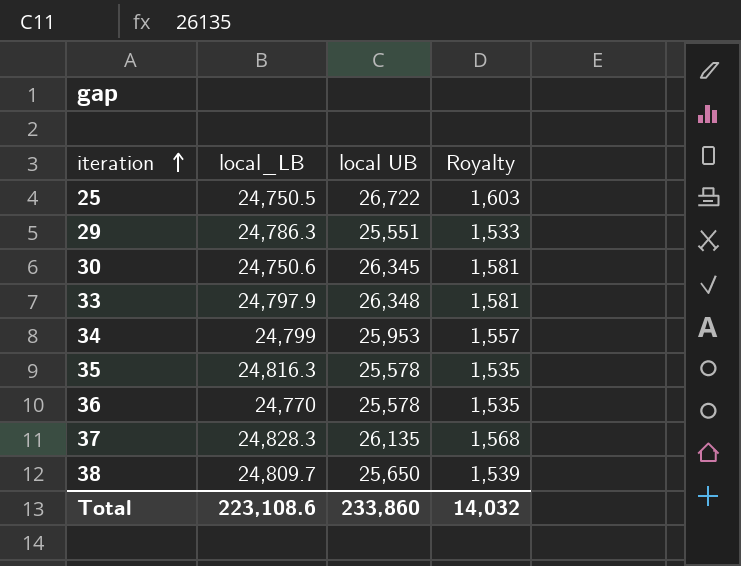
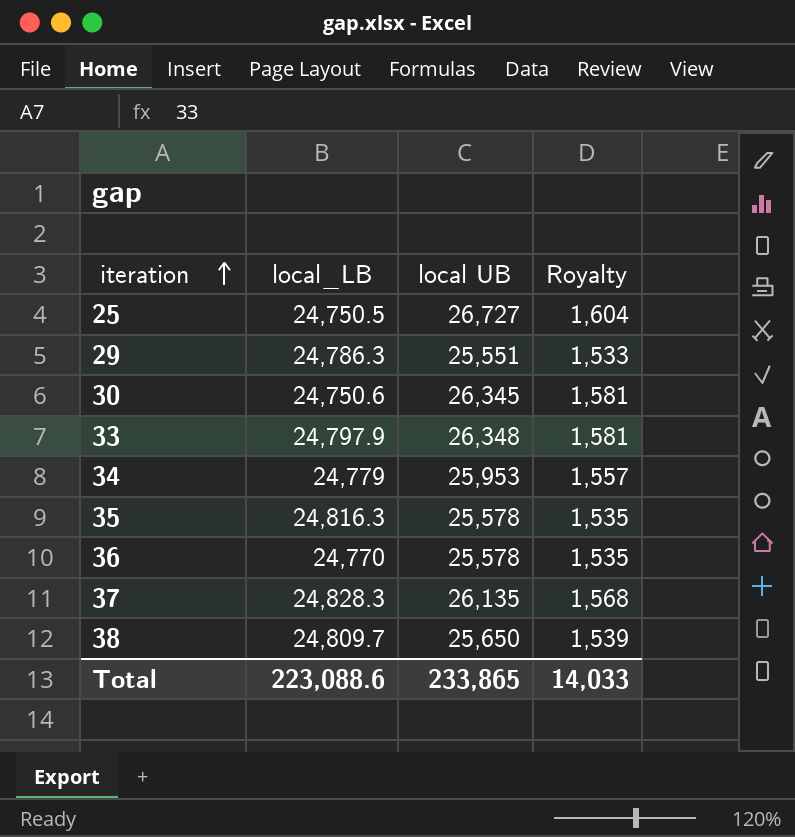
25 | local UB: 26,722 -> 26,727
25 | Royalty: 1,603 -> 1,604
34 | local_LB: 24,799 -> 24,779
Total | local_LB: 223,108.6 -> 223,088.6
Total | local UB: 233,860 -> 233,865
Total | Royalty: 14,032 -> 14,033

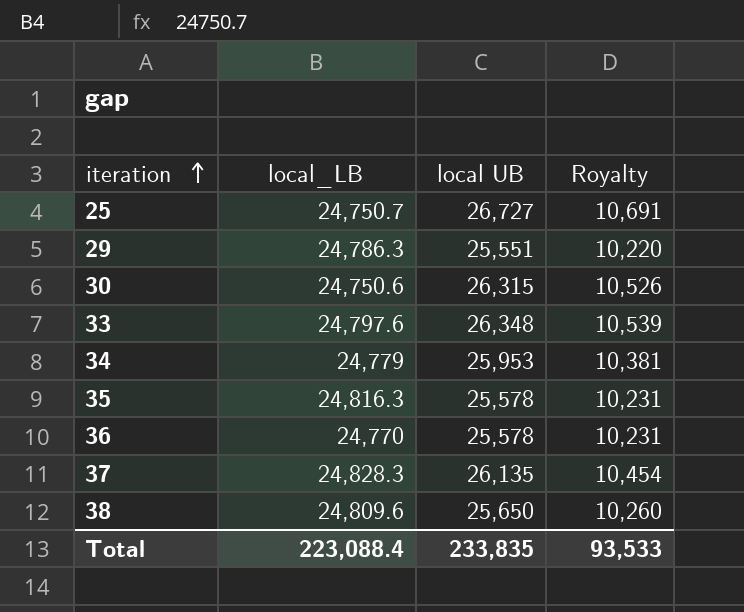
column Royalty | formula: [local UB] * 0.06 -> [local UB] * 0.4
25 | local_LB: 24,750.5 -> 24,750.7
30 | local UB: 26,345 -> 26,315
33 | local_LB: 24,797.9 -> 24,797.6
38 | local_LB: 24,809.7 -> 24,809.6
Total | local_LB: 223,088.6 -> 223,088.4
Total | local UB: 233,865 -> 233,835
Total | Royalty: 14,033 -> 93,533

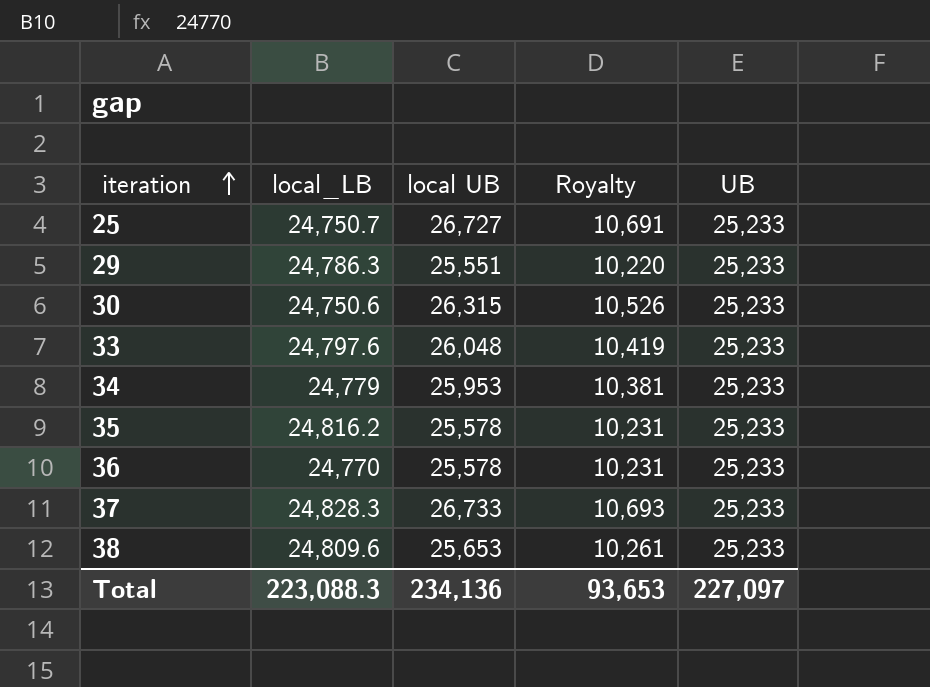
column UB | position: none -> 5
33 | local UB: 26,348 -> 26,048
33 | Royalty: 10,539 -> 10,419
35 | local_LB: 24,816.3 -> 24,816.2
37 | local UB: 26,135 -> 26,733
37 | Royalty: 10,454 -> 10,693
38 | local UB: 25,650 -> 25,653
38 | Royalty: 10,260 -> 10,261
Total | local_LB: 223,088.4 -> 223,088.3
Total | local UB: 233,835 -> 234,136
Total | Royalty: 93,533 -> 93,653

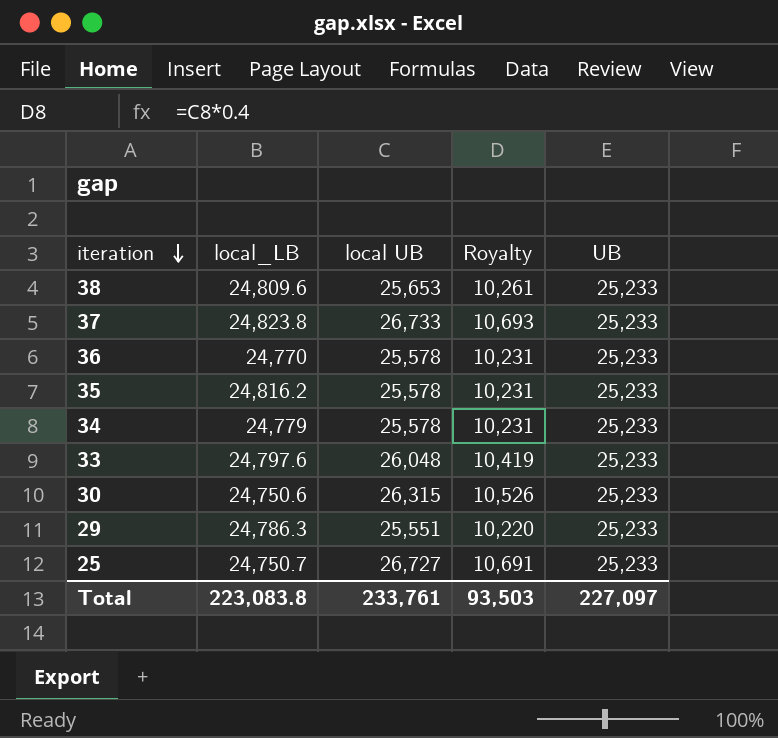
row order: iteration ascending -> iteration descending
37 | local_LB: 24,828.3 -> 24,823.8
34 | local UB: 25,953 -> 25,578
34 | Royalty: 10,381 -> 10,231
Total | local_LB: 223,088.3 -> 223,083.8
Total | local UB: 234,136 -> 233,761
Total | Royalty: 93,653 -> 93,503

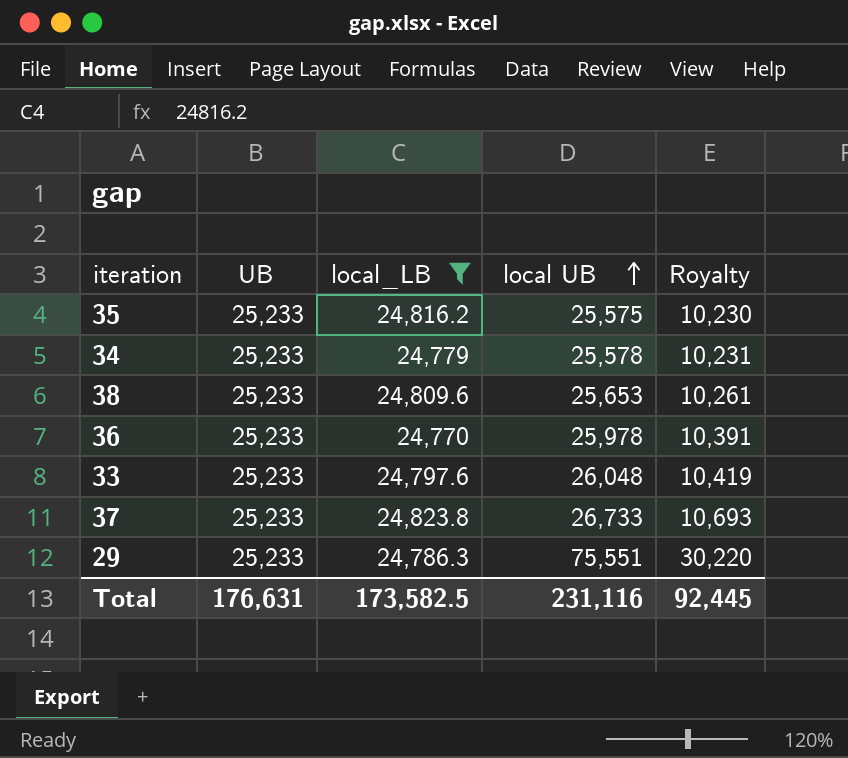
filter: none -> local_LB >= 24,770
row order: iteration descending -> local UB ascending
column UB | position: 5 -> 2
35 | local UB: 25,578 -> 25,575
35 | Royalty: 10,231 -> 10,230
36 | local UB: 25,578 -> 25,978
36 | Royalty: 10,231 -> 10,391
29 | local UB: 25,551 -> 75,551
29 | Royalty: 10,220 -> 30,220
Total | UB: 227,097 -> 176,631
Total | local_LB: 223,083.8 -> 173,582.5
Total | local UB: 233,761 -> 231,116
Total | Royalty: 93,503 -> 92,445

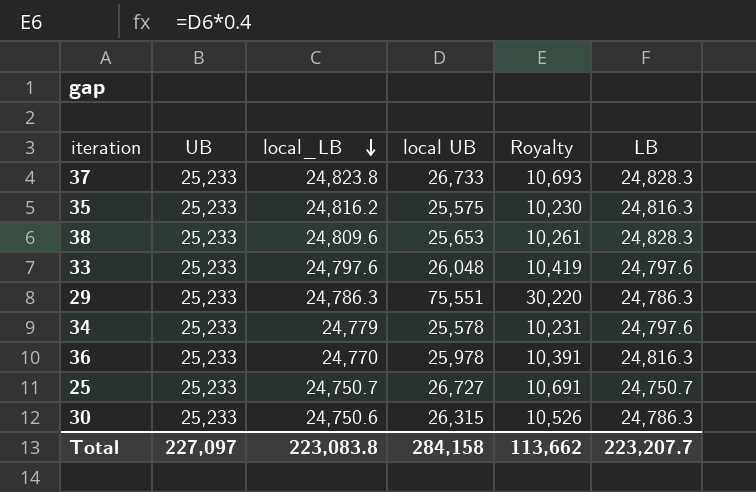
filter: local_LB >= 24,770 -> none
row order: local UB ascending -> local_LB descending
column LB | position: none -> 6
Total | UB: 176,631 -> 227,097
Total | local_LB: 173,582.5 -> 223,083.8
Total | local UB: 231,116 -> 284,158
Total | Royalty: 92,445 -> 113,662

